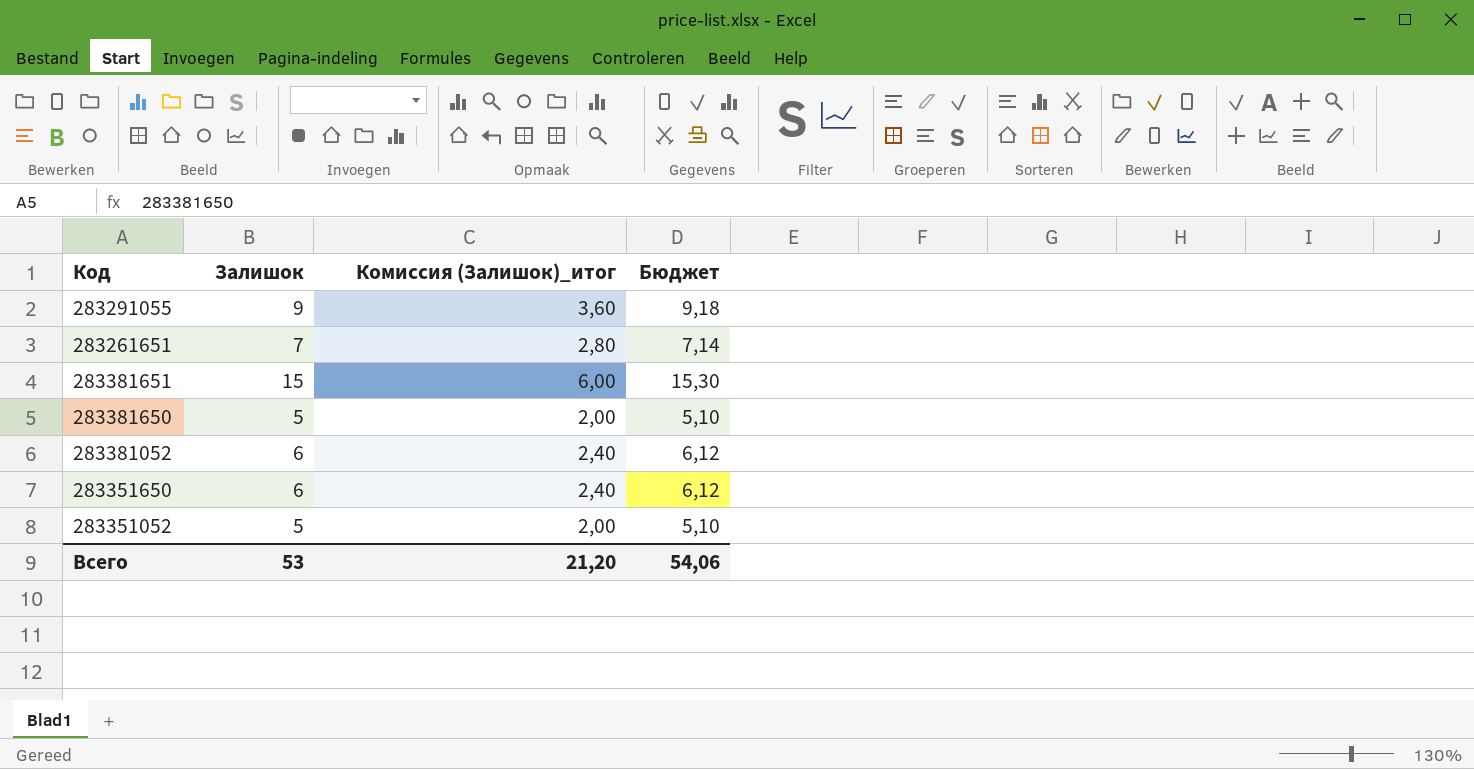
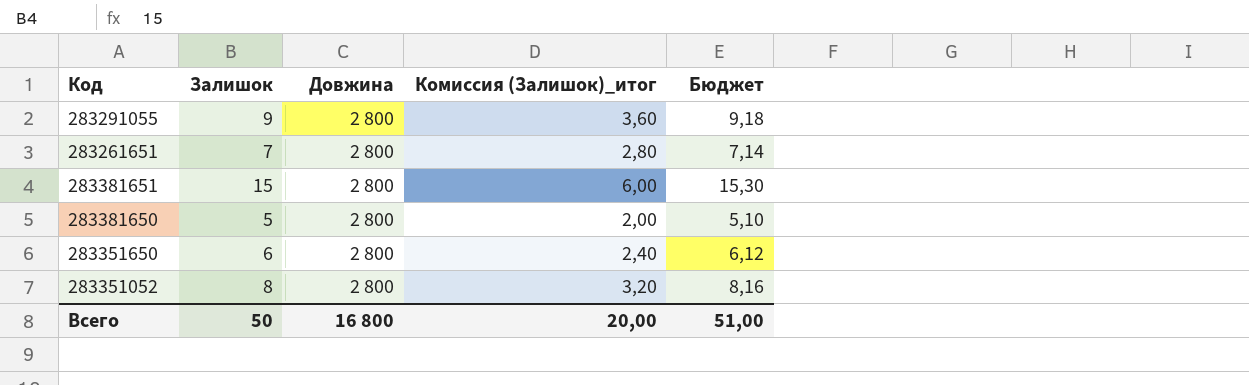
column Довжина | position: none -> 3
row 283381052: 6 | 2,40 | 6,12 -> none
283351052 | Залишок: 5 -> 8
283351052 | Комиссия (Залишок)_итог: 2,00 -> 3,20
283351052 | Бюджет: 5,10 -> 8,16
Всего | Залишок: 53 -> 50
Всего | Комиссия (Залишок)_итог: 21,20 -> 20,00
Всего | Бюджет: 54,06 -> 51,00

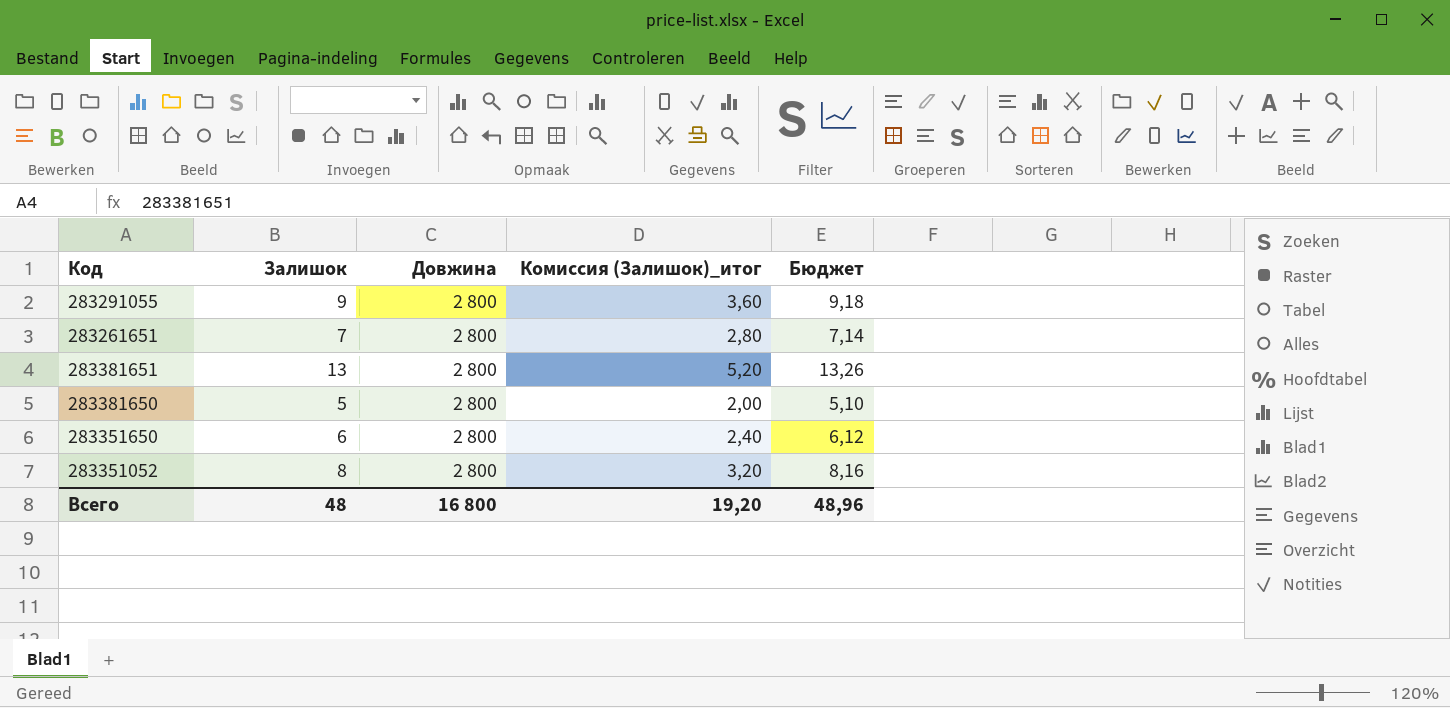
283381651 | Залишок: 15 -> 13
283381651 | Комиссия (Залишок)_итог: 6,00 -> 5,20
283381651 | Бюджет: 15,30 -> 13,26
Всего | Залишок: 50 -> 48
Всего | Комиссия (Залишок)_итог: 20,00 -> 19,20
Всего | Бюджет: 51,00 -> 48,96

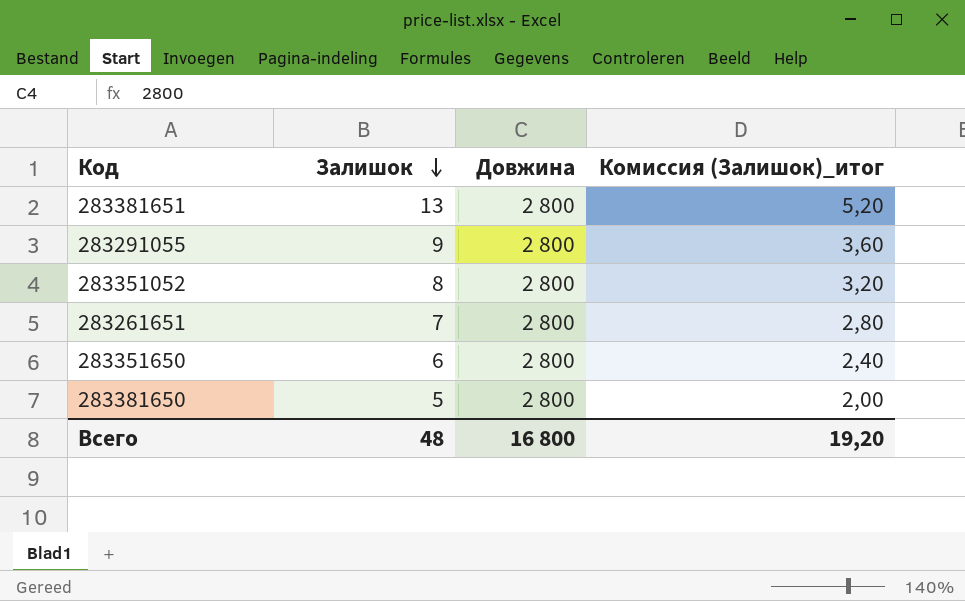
row order: none -> Залишок descending
column Бюджет | formula: [Залишок] * 1,02 -> none

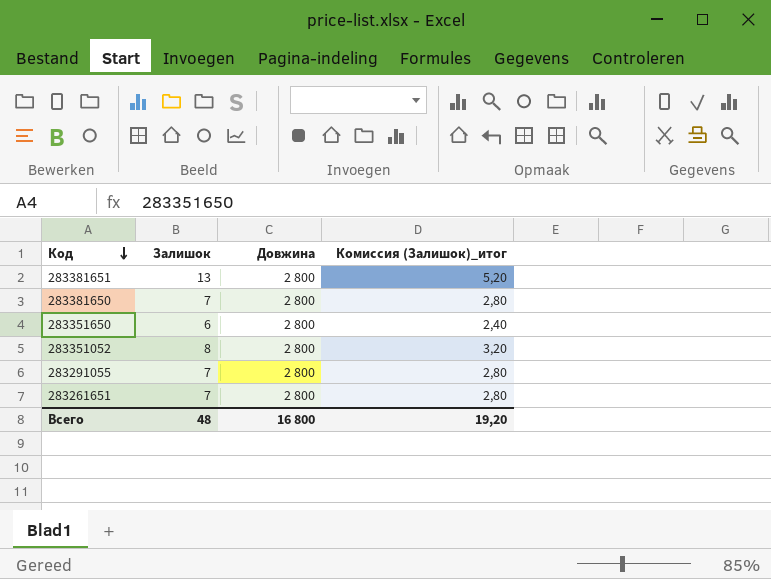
row order: Залишок descending -> Код descending
283381650 | Залишок: 5 -> 7
283381650 | Комиссия (Залишок)_итог: 2,00 -> 2,80
283291055 | Залишок: 9 -> 7
283291055 | Комиссия (Залишок)_итог: 3,60 -> 2,80

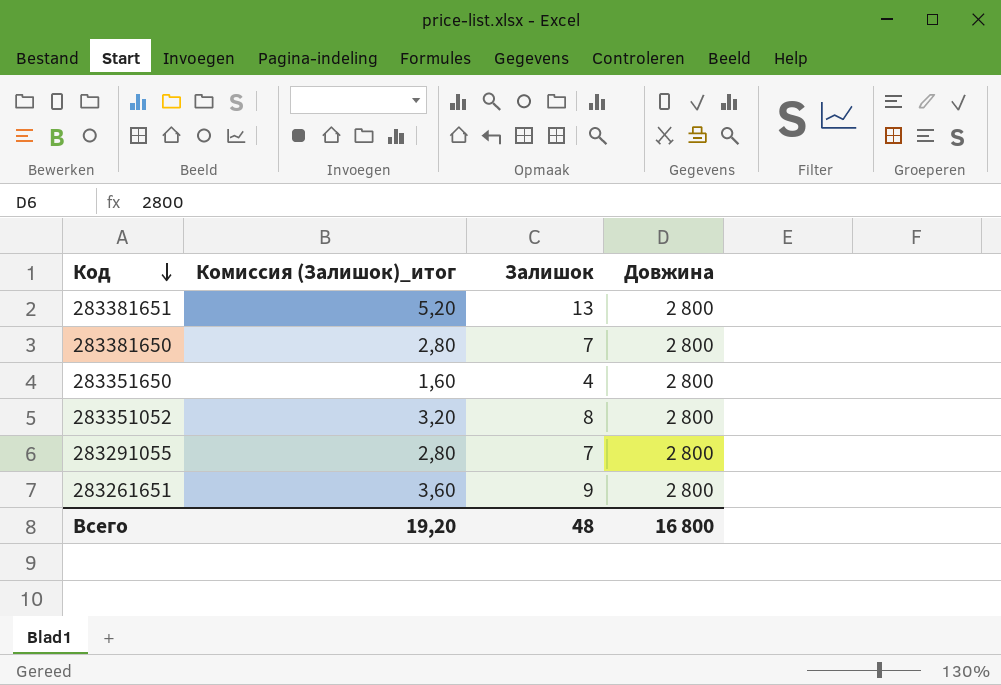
column Комиссия (Залишок)_итог | position: 4 -> 2
283351650 | Комиссия (Залишок)_итог: 2,40 -> 1,60
283351650 | Залишок: 6 -> 4
283261651 | Комиссия (Залишок)_итог: 2,80 -> 3,60
283261651 | Залишок: 7 -> 9

